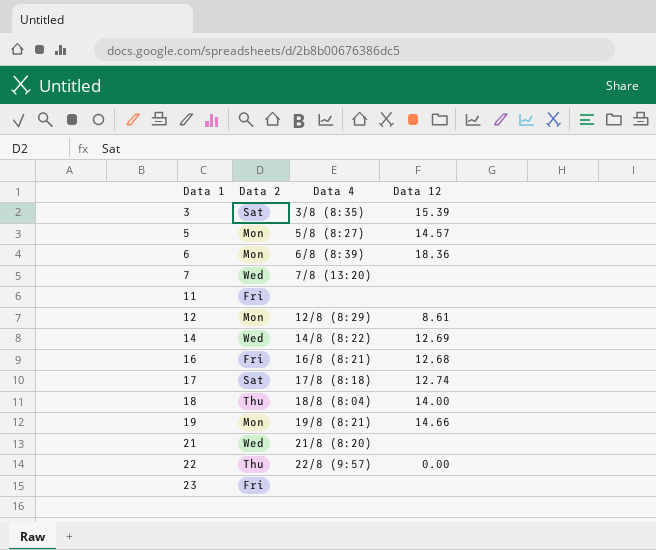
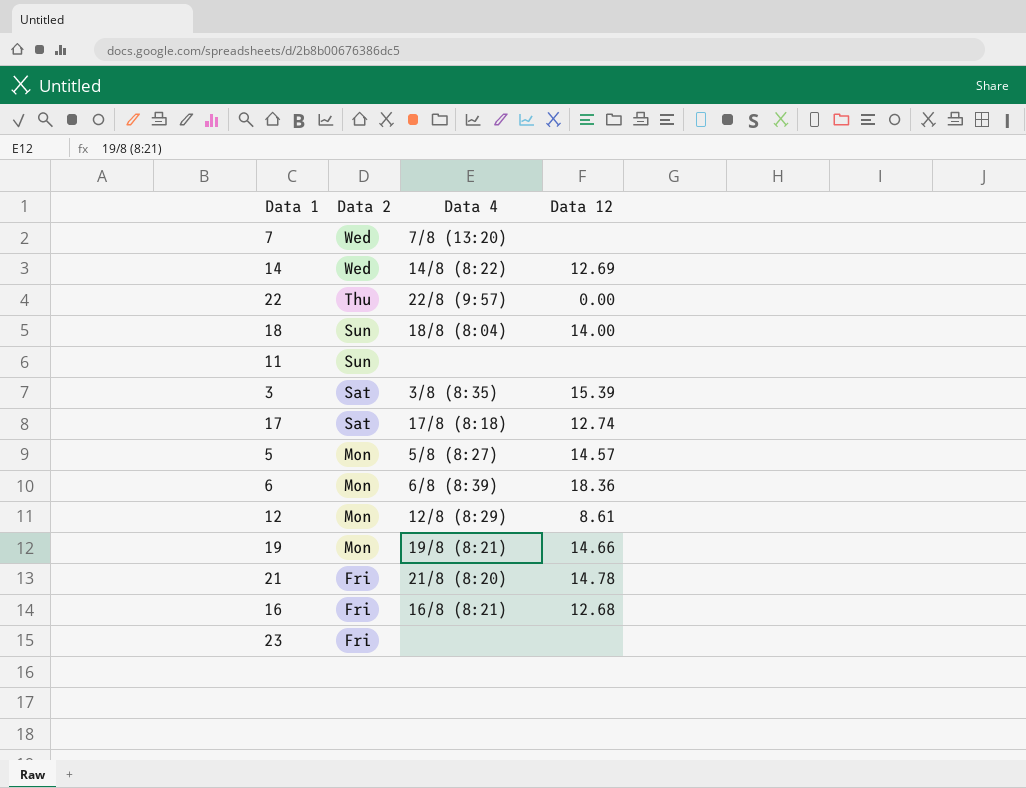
row order: Data 1 ascending -> Data 2 descending
18 | Data 2: Thu -> Sun
11 | Data 2: Fri -> Sun
21 | Data 2: Wed -> Fri
21 | Data 12: none -> 14.78

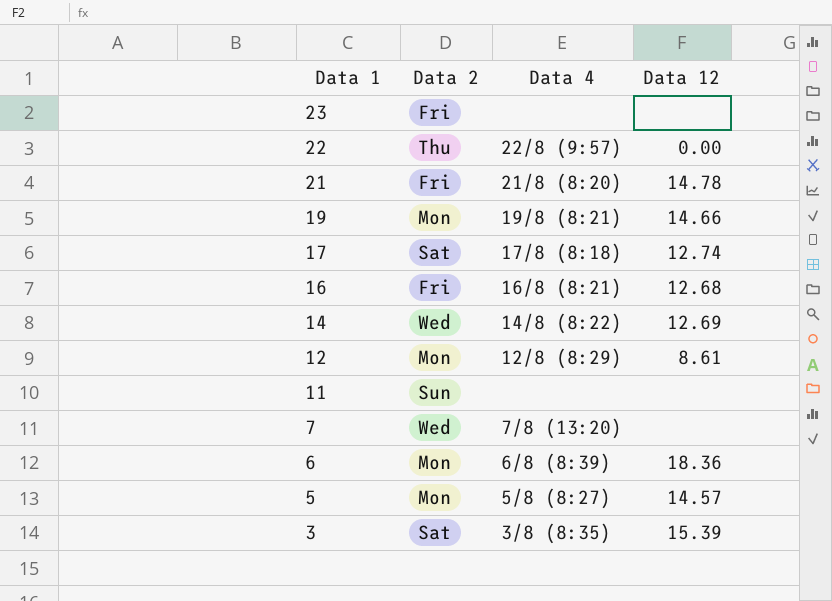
row order: Data 2 descending -> Data 1 descending
row 18: Sun | 18/8 (8:04) | 14.00 -> none

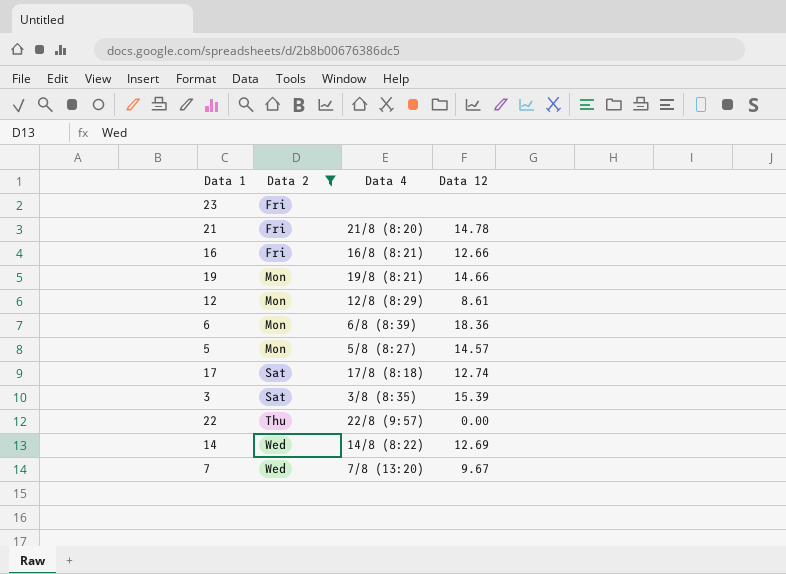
filter: none -> Data 2 != Sun
row order: Data 1 descending -> Data 2 ascending
16 | Data 12: 12.68 -> 12.66
7 | Data 12: none -> 9.67

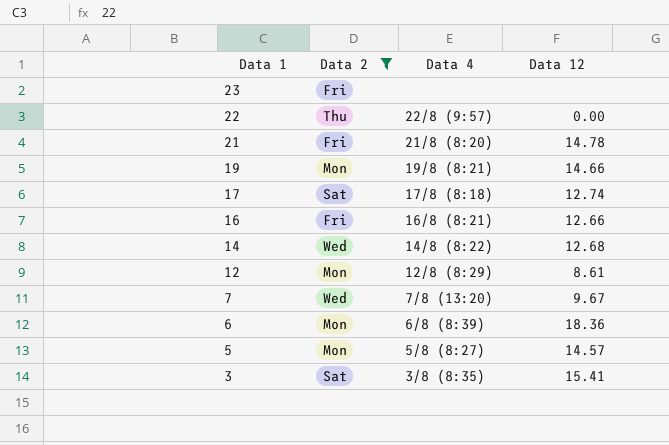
row order: Data 2 ascending -> Data 1 descending
14 | Data 12: 12.69 -> 12.68
3 | Data 12: 15.39 -> 15.41

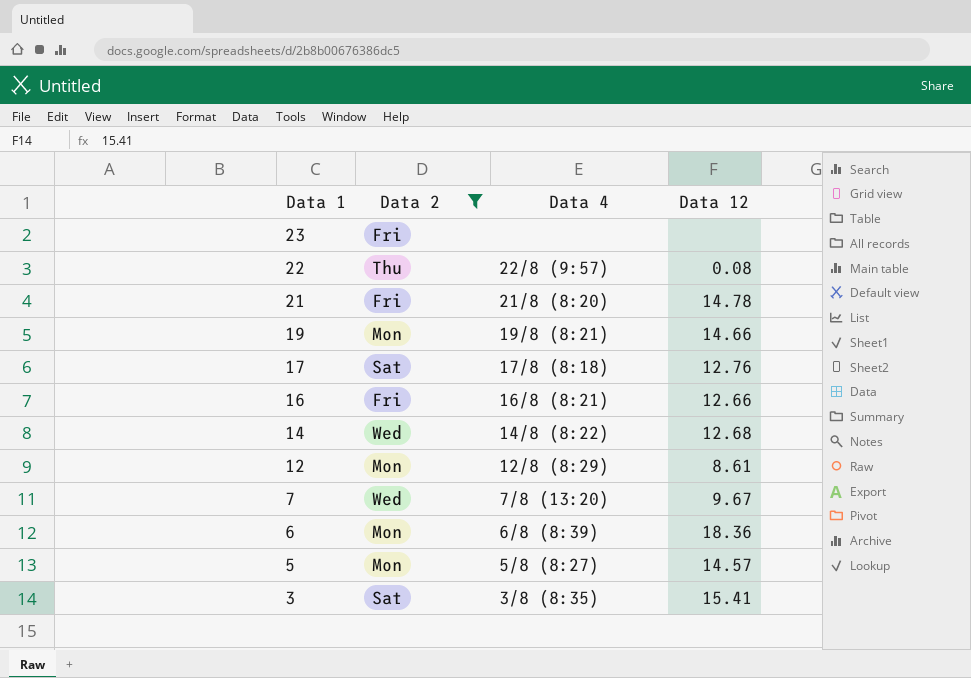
22 | Data 12: 0.00 -> 0.08
17 | Data 12: 12.74 -> 12.76

